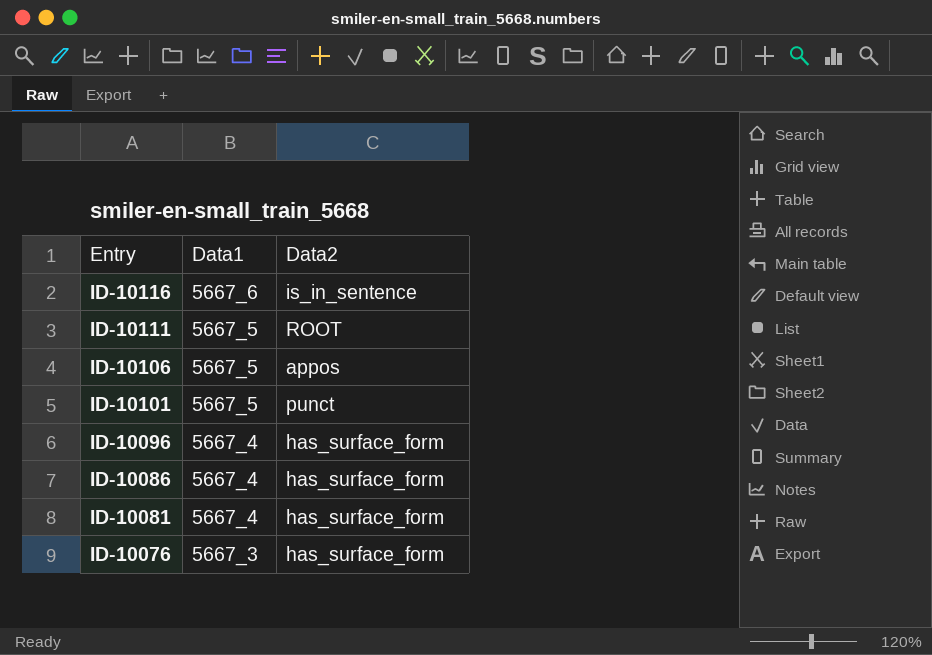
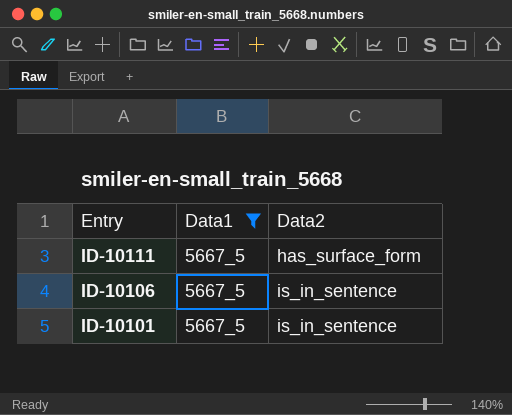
filter: none -> Data1 = 5667_5
ID-10111 | Data2: ROOT -> has_surface_form
ID-10106 | Data2: appos -> is_in_sentence
ID-10101 | Data2: punct -> is_in_sentence

